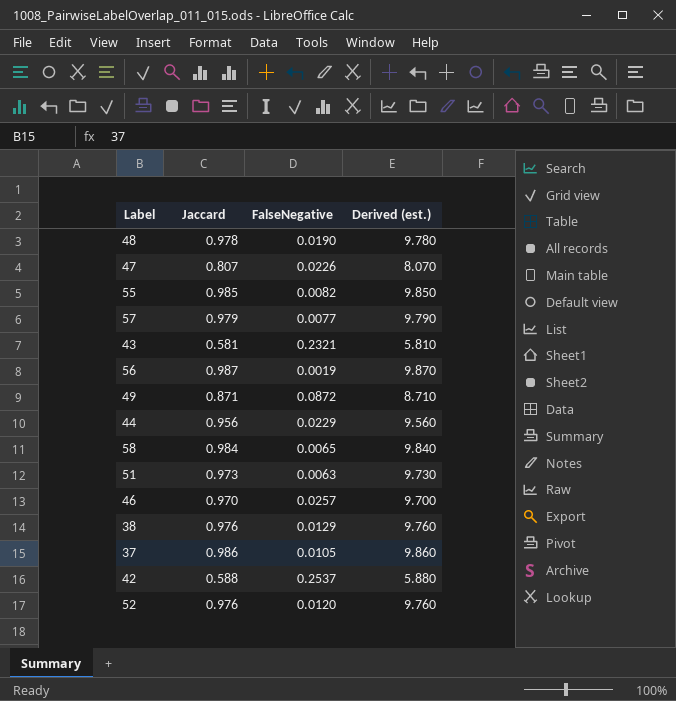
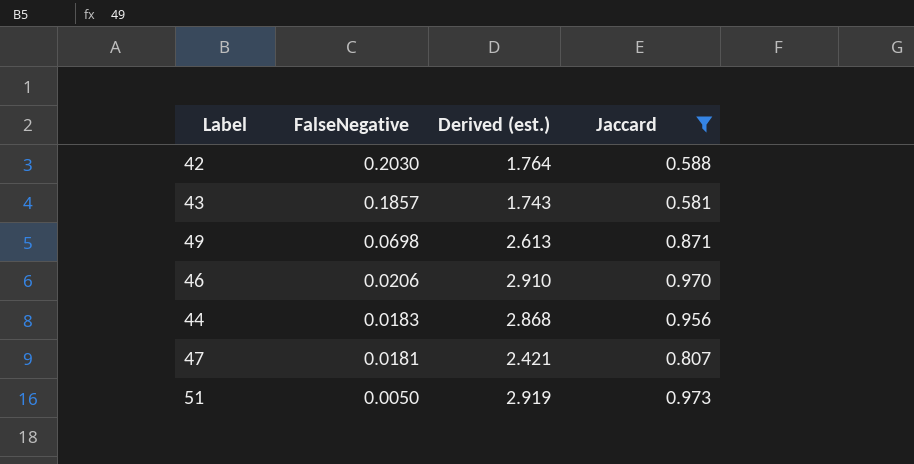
filter: none -> Jaccard <= 0.973
row order: none -> FalseNegative descending
column Derived (est.) | formula: [Jaccard] * 10 -> [Jaccard] * 3
column Jaccard | position: 2 -> 4
42 | FalseNegative: 0.2537 -> 0.2030
43 | FalseNegative: 0.2321 -> 0.1857
49 | FalseNegative: 0.0872 -> 0.0698
46 | FalseNegative: 0.0257 -> 0.0206
44 | FalseNegative: 0.0229 -> 0.0183
47 | FalseNegative: 0.0226 -> 0.0181
51 | FalseNegative: 0.0063 -> 0.0050

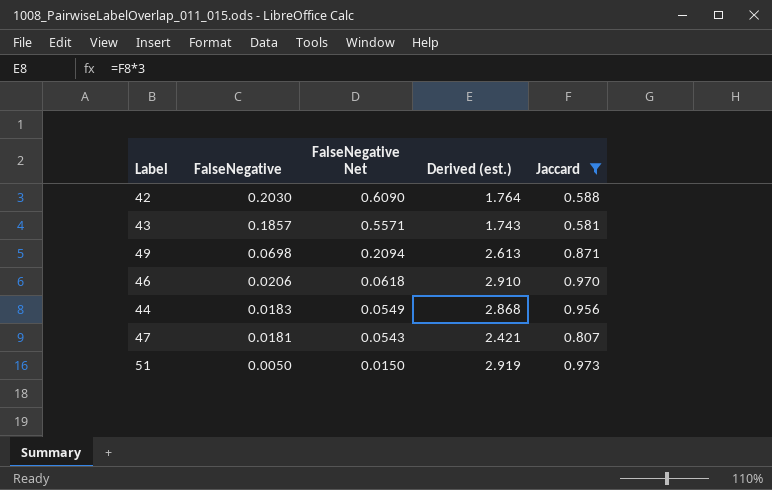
column FalseNegative Net | formula: none -> [FalseNegative] * 3

